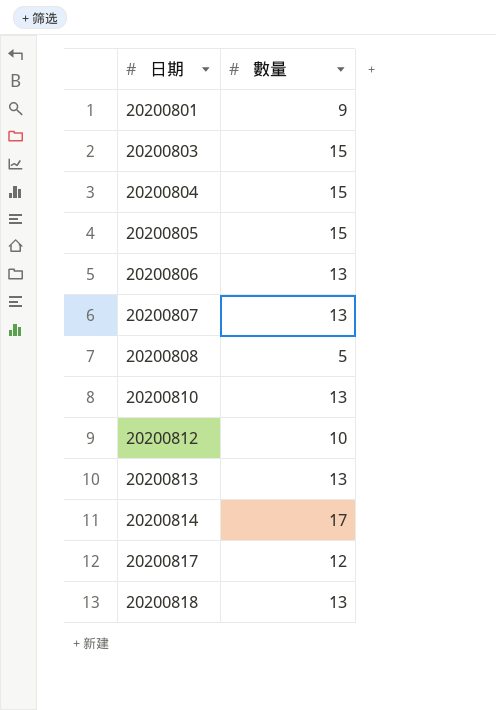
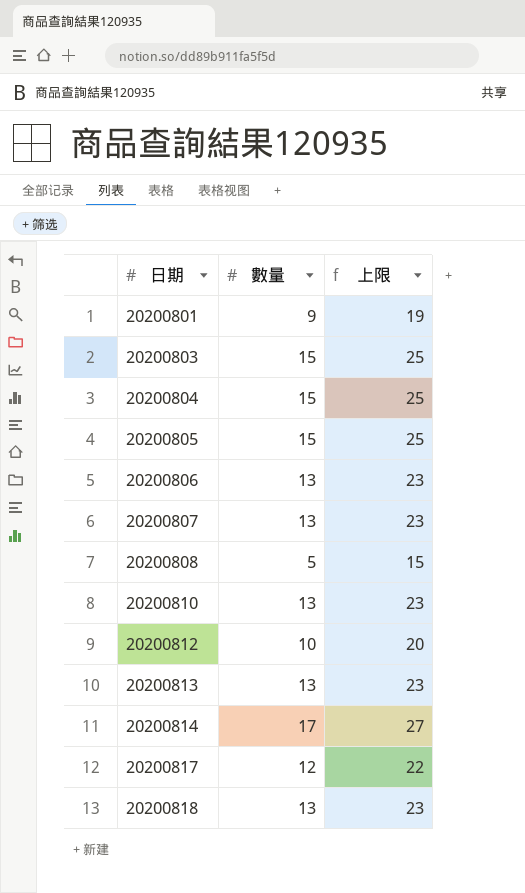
column 上限 | formula: none -> [數量] + 10

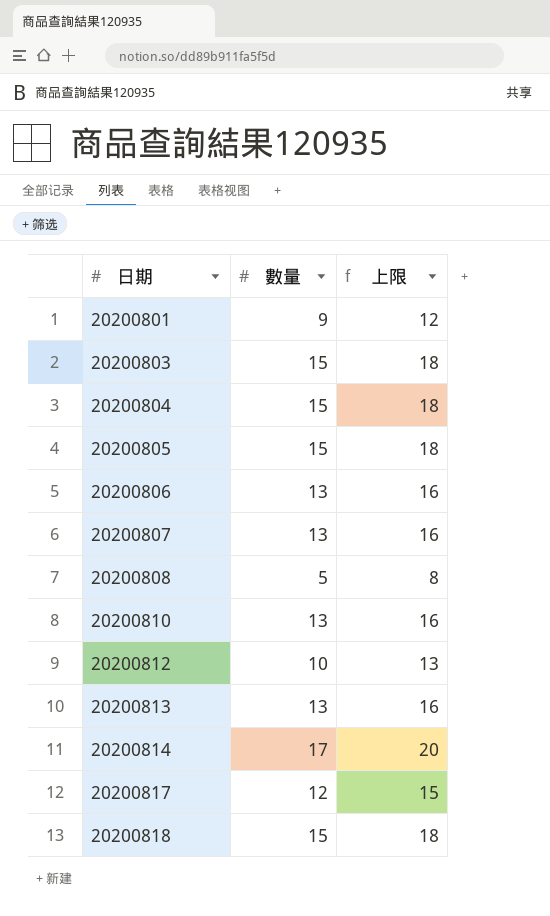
column 上限 | formula: [數量] + 10 -> [數量] + 3
20200818 | 數量: 13 -> 15

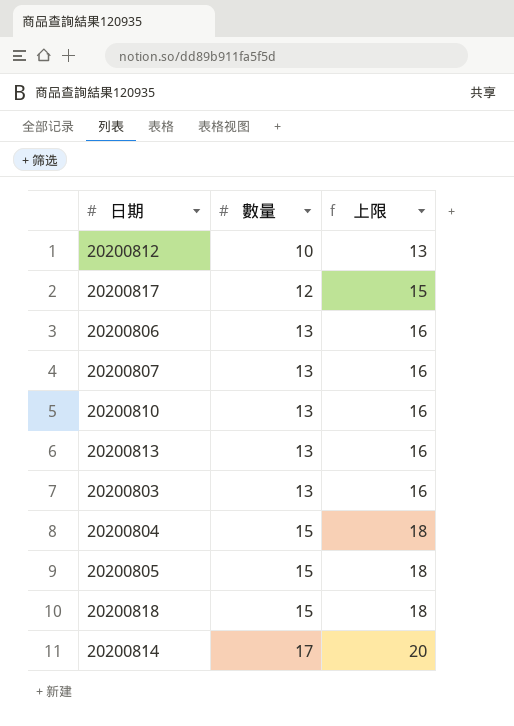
row order: 日期 ascending -> 數量 ascending
row 20200801: 9 | 12 -> none
row 20200808: 5 | 8 -> none
20200803 | 數量: 15 -> 13
20200803 | 上限: 18 -> 16

